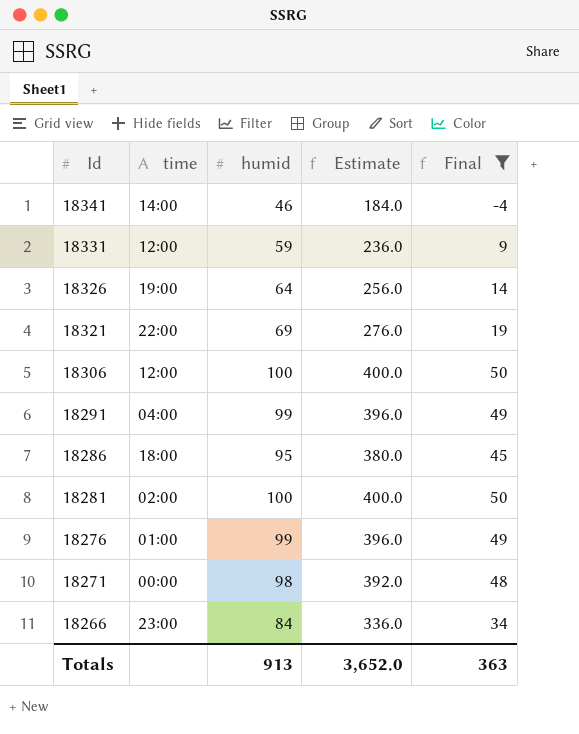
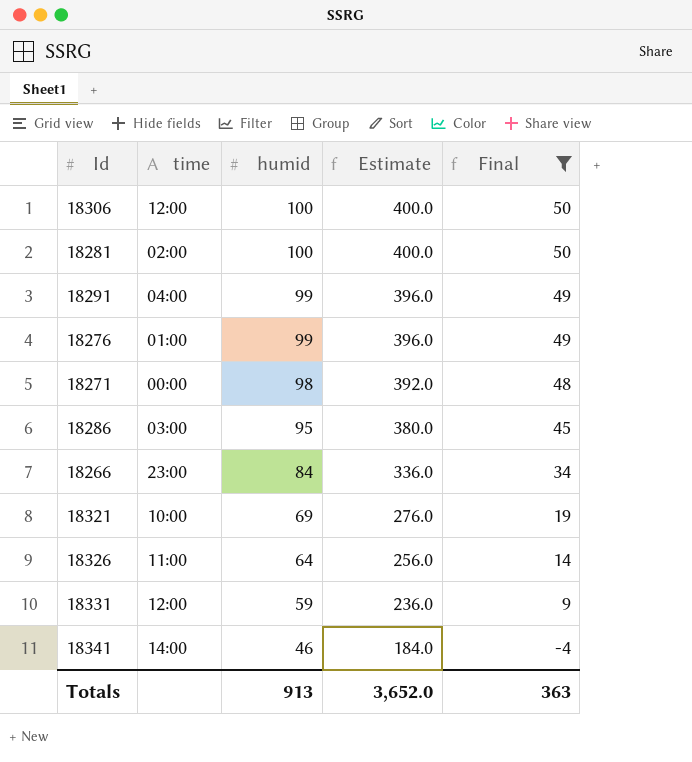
row order: Id descending -> humid descending
18286 | time: 18:00 -> 03:00
18321 | time: 22:00 -> 10:00
18326 | time: 19:00 -> 11:00

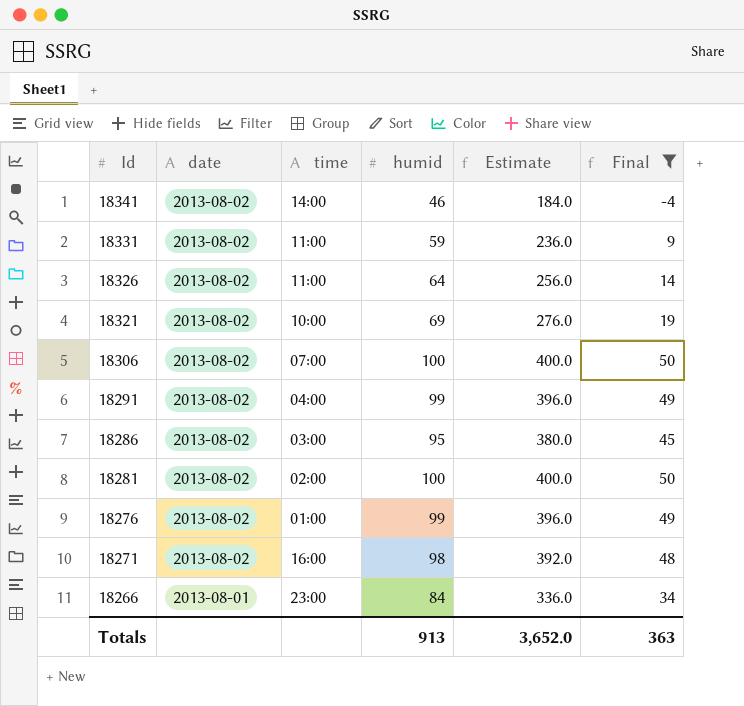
row order: humid descending -> Id descending
column date | position: none -> 2
18331 | time: 12:00 -> 11:00
18306 | time: 12:00 -> 07:00
18271 | time: 00:00 -> 16:00

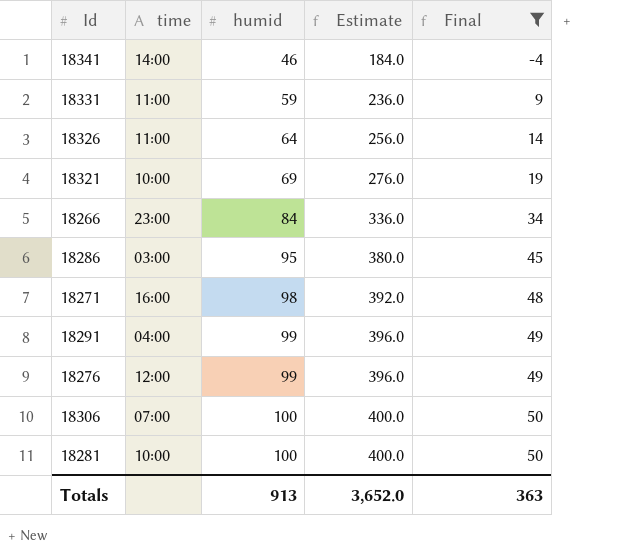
row order: Id descending -> humid ascending
column date | position: 2 -> none
18276 | time: 01:00 -> 12:00
18281 | time: 02:00 -> 10:00

